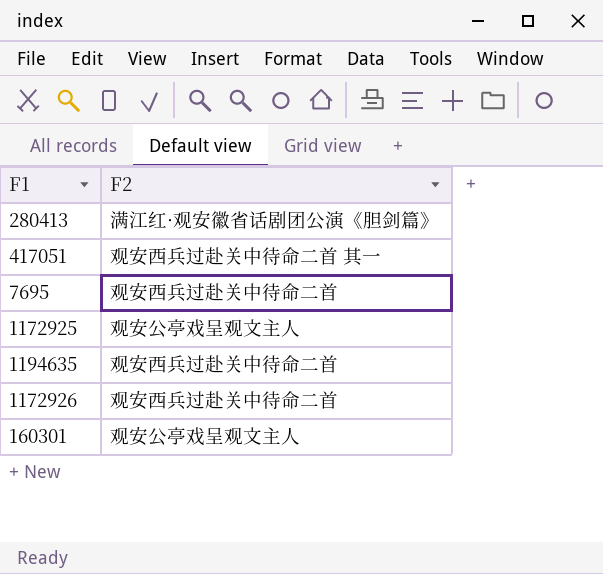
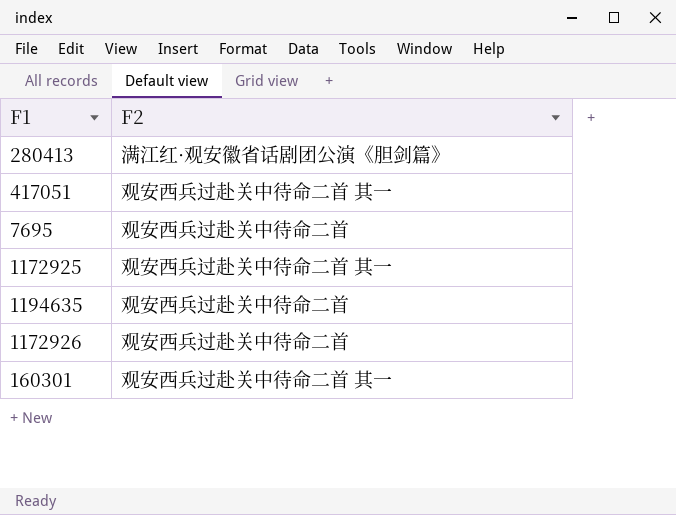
1172925 | F2: 观安公亭戏呈观文主人 -> 观安西兵过赴关中待命二首 其一
160301 | F2: 观安公亭戏呈观文主人 -> 观安西兵过赴关中待命二首 其一

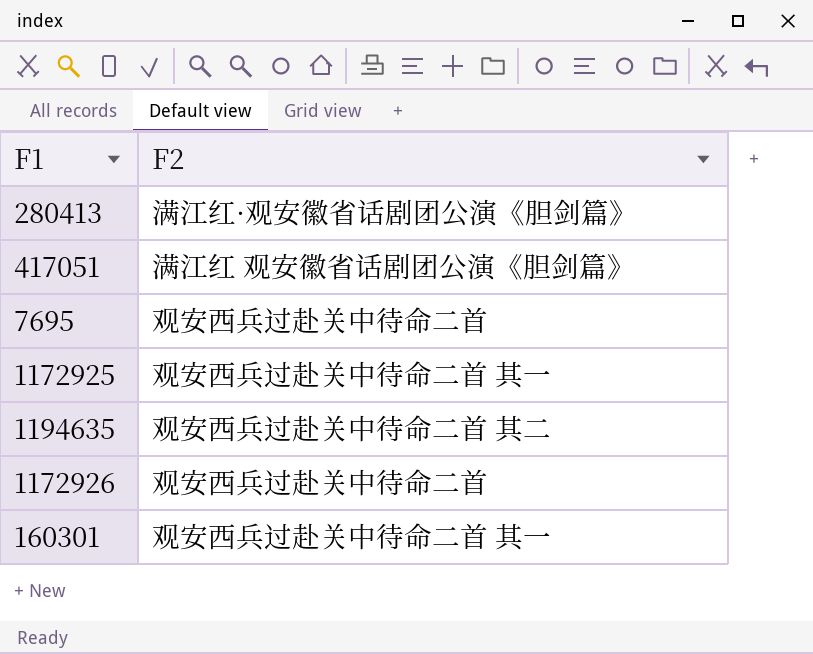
417051 | F2: 观安西兵过赴关中待命二首 其一 -> 满江红 观安徽省话剧团公演《胆剑篇》
1194635 | F2: 观安西兵过赴关中待命二首 -> 观安西兵过赴关中待命二首 其二

